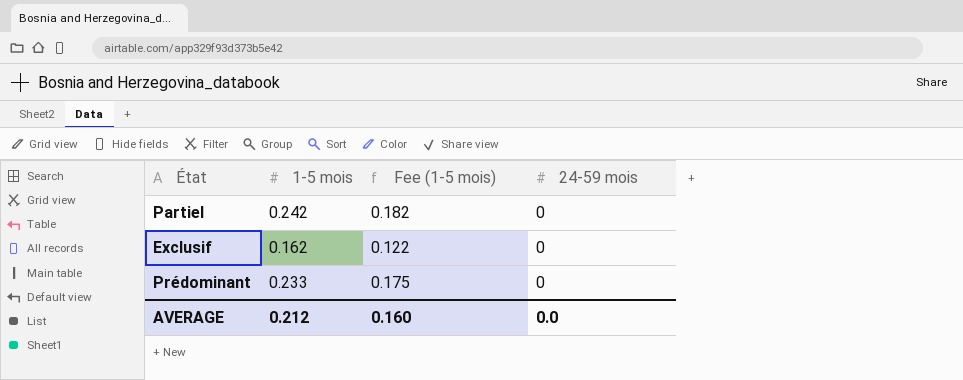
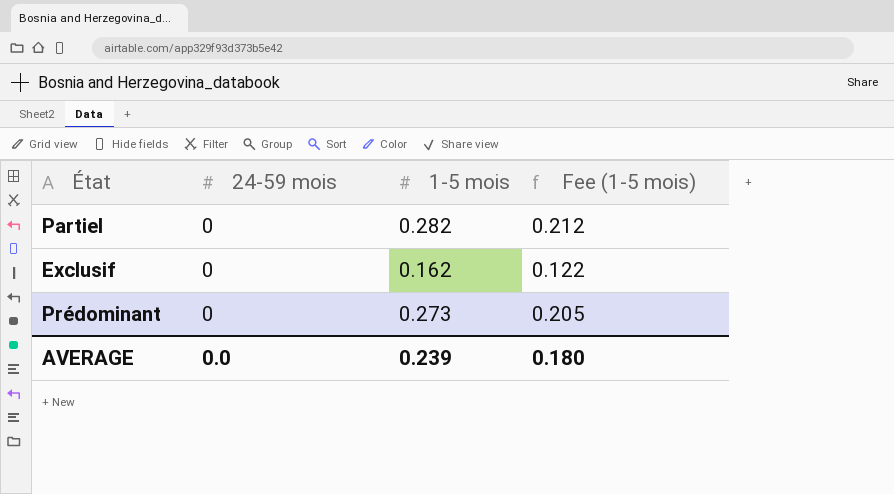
column 24-59 mois | position: 4 -> 2
Partiel | 1-5 mois: 0.242 -> 0.282
Partiel | Fee (1-5 mois): 0.182 -> 0.212
Prédominant | 1-5 mois: 0.233 -> 0.273
Prédominant | Fee (1-5 mois): 0.175 -> 0.205
AVERAGE | 1-5 mois: 0.212 -> 0.239
AVERAGE | Fee (1-5 mois): 0.160 -> 0.180

